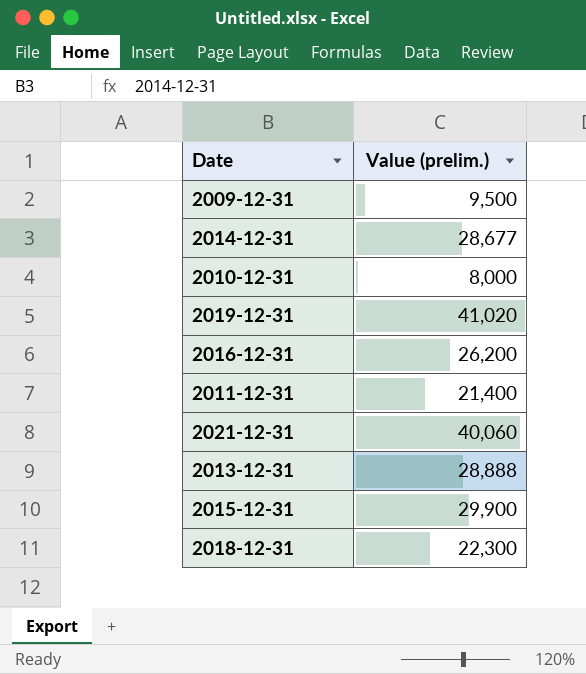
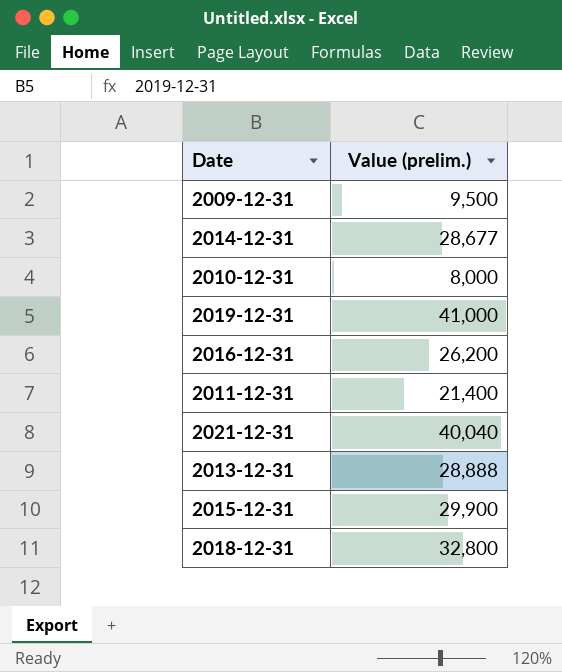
2019-12-31 | Value (prelim.): 41,020 -> 41,000
2021-12-31 | Value (prelim.): 40,060 -> 40,040
2018-12-31 | Value (prelim.): 22,300 -> 32,800

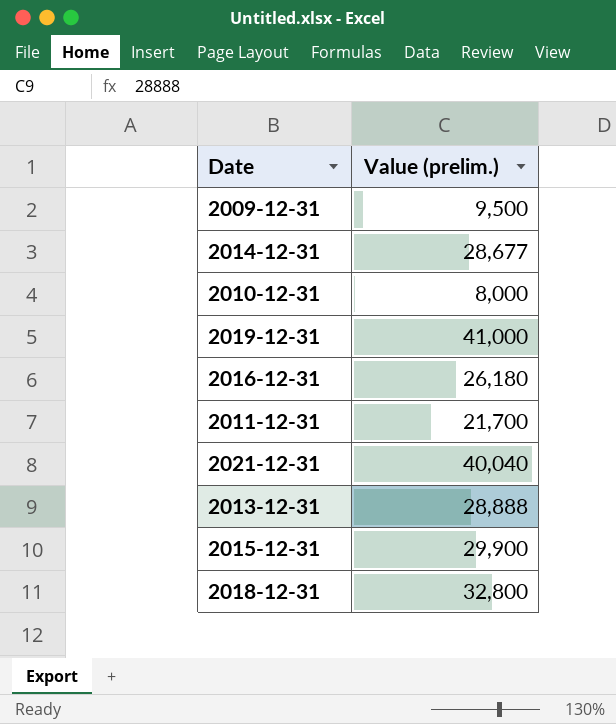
2016-12-31 | Value (prelim.): 26,200 -> 26,180
2011-12-31 | Value (prelim.): 21,400 -> 21,700

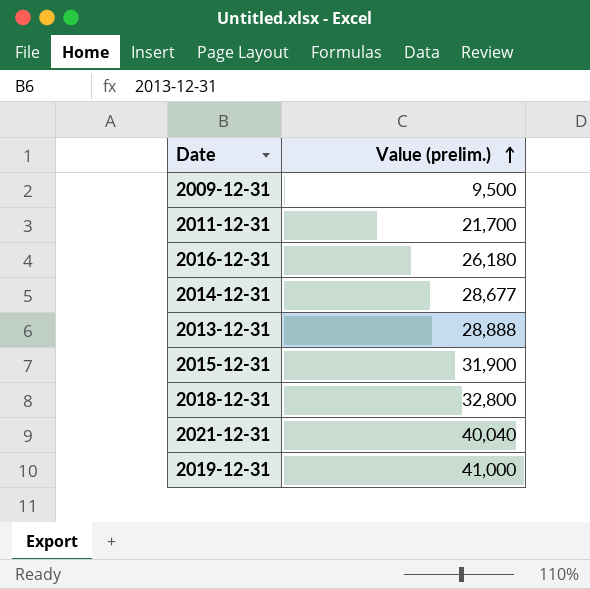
row order: none -> Value (prelim.) ascending
row 2010-12-31: 8,000 -> none
2015-12-31 | Value (prelim.): 29,900 -> 31,900

